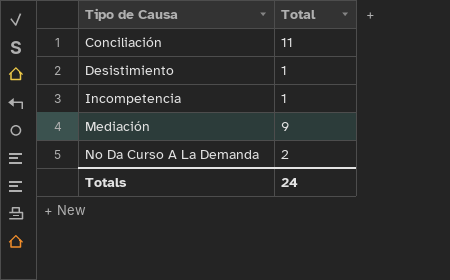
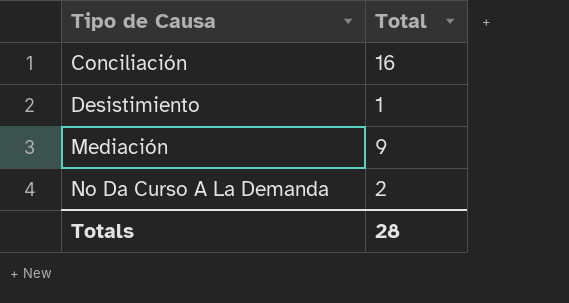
row Incompetencia: 1 -> none
Conciliación | Total: 11 -> 16
Totals | Total: 24 -> 28

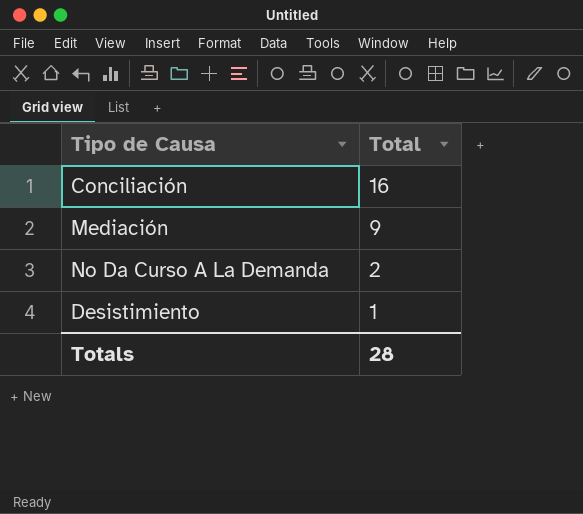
row order: Tipo de Causa ascending -> Total descending

